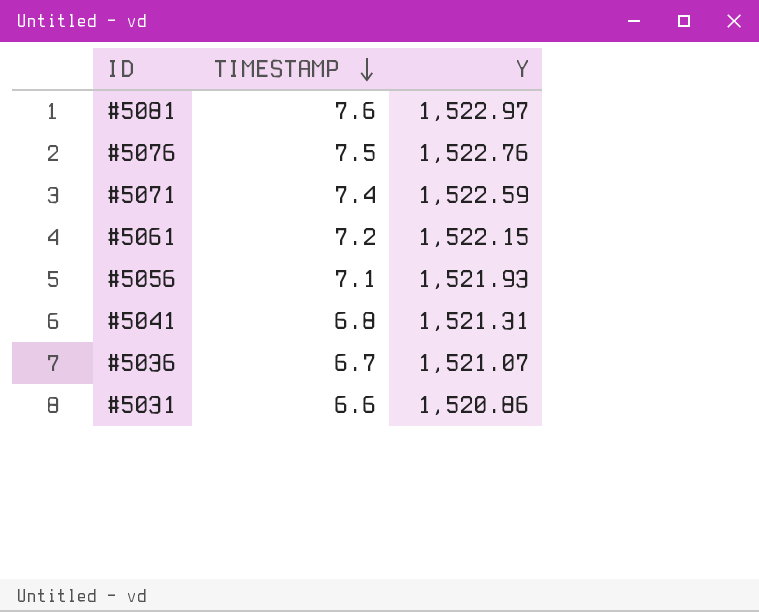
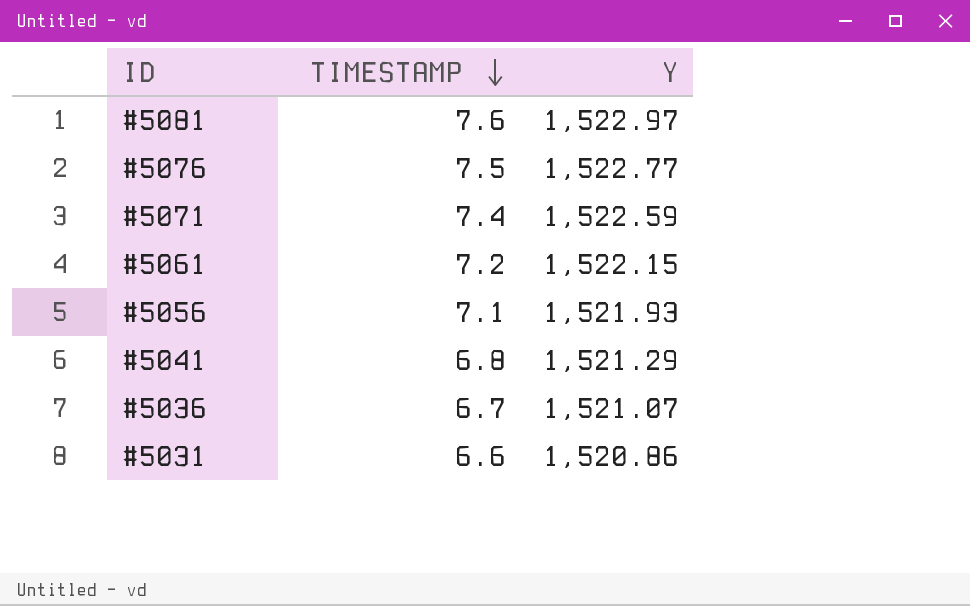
#5076 | Y: 1,522.76 -> 1,522.77
#5041 | Y: 1,521.31 -> 1,521.29

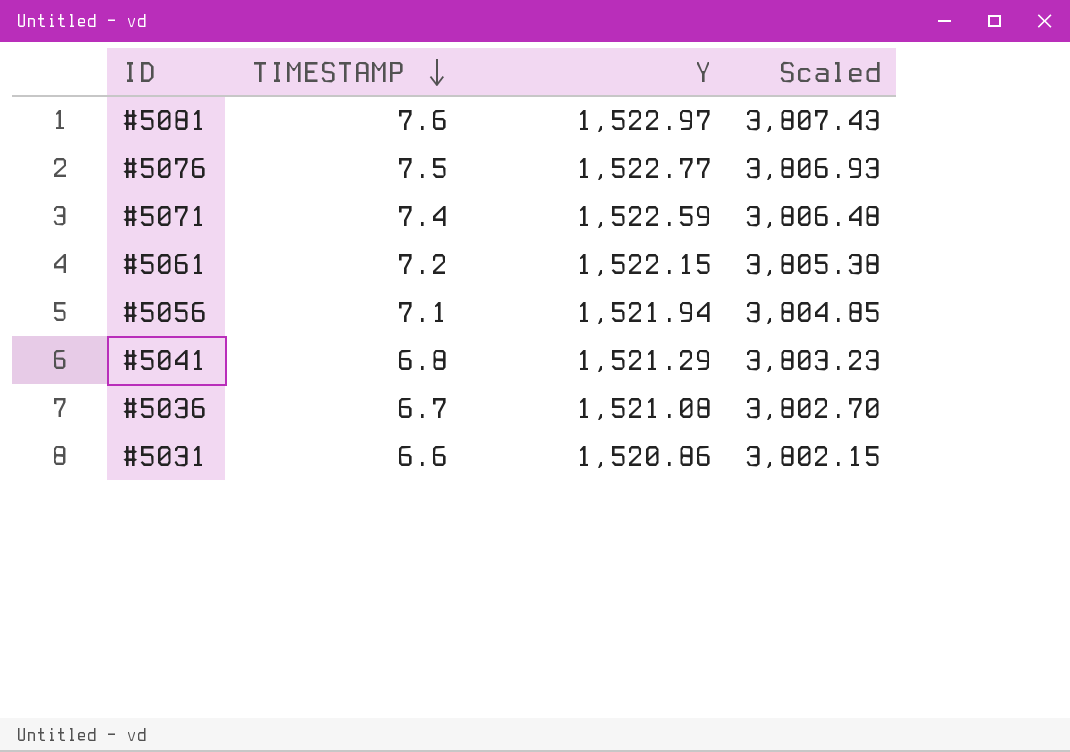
column Scaled | formula: none -> [Y] * 2.5
#5056 | Y: 1,521.93 -> 1,521.94
#5036 | Y: 1,521.07 -> 1,521.08

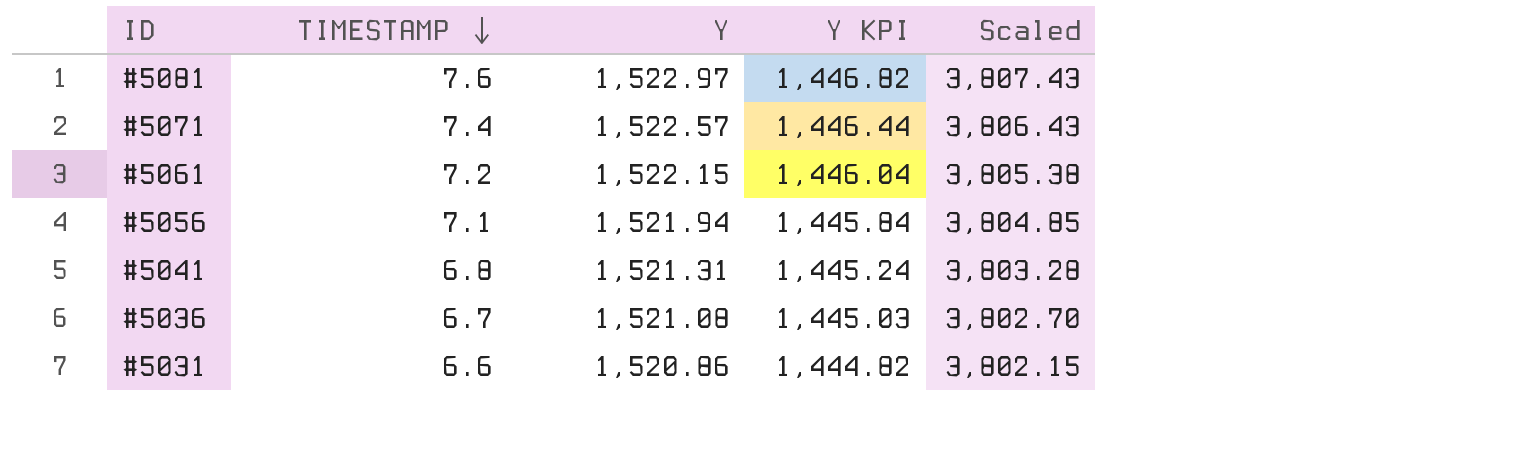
column Y KPI | formula: none -> [Y] * 0.95
row #5076: 7.5 | 1,522.77 | 3,806.93 -> none
#5071 | Y: 1,522.59 -> 1,522.57
#5071 | Scaled: 3,806.48 -> 3,806.43
#5041 | Y: 1,521.29 -> 1,521.31
#5041 | Scaled: 3,803.23 -> 3,803.28

